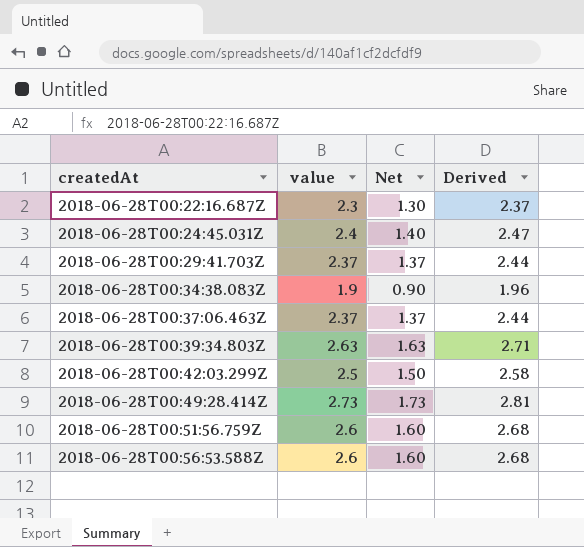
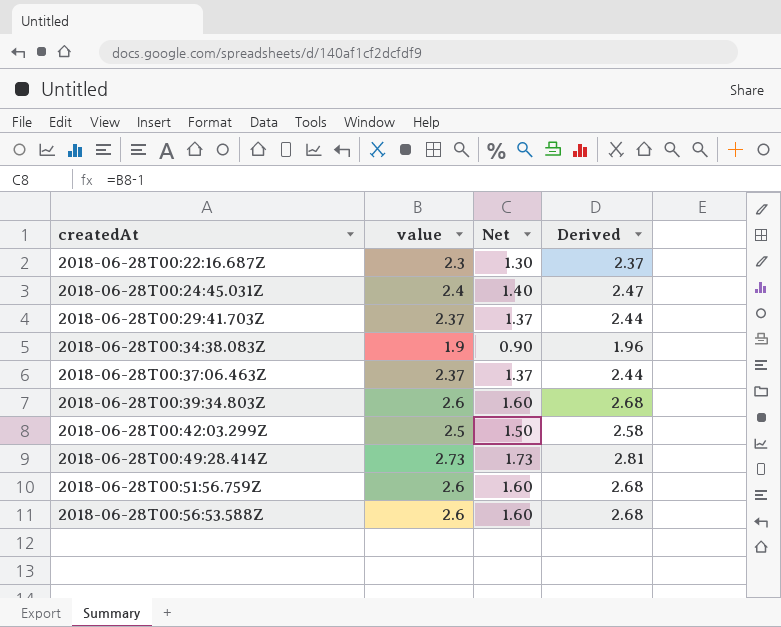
2018-06-28T00:39:34.803Z | value: 2.63 -> 2.6
2018-06-28T00:39:34.803Z | Net: 1.63 -> 1.60
2018-06-28T00:39:34.803Z | Derived: 2.71 -> 2.68

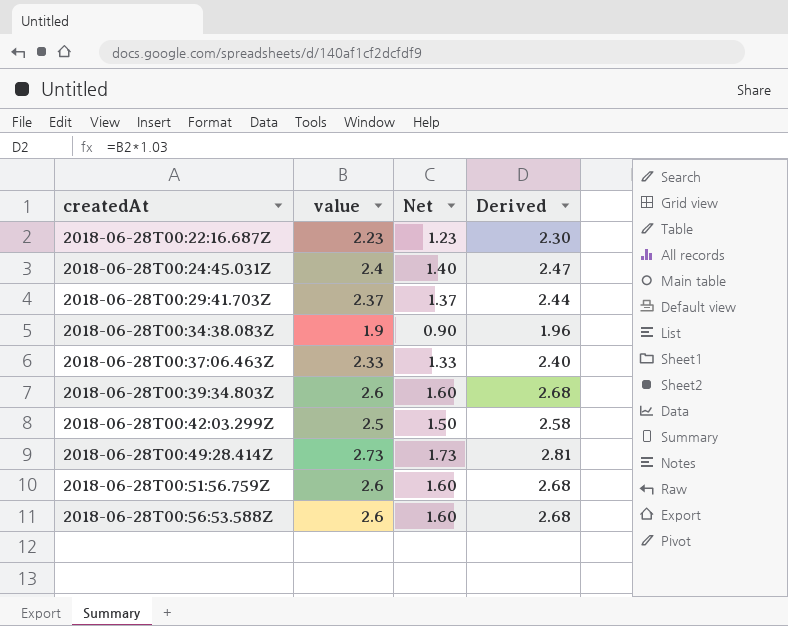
2018-06-28T00:22:16.687Z | value: 2.3 -> 2.23
2018-06-28T00:22:16.687Z | Net: 1.30 -> 1.23
2018-06-28T00:22:16.687Z | Derived: 2.37 -> 2.30
2018-06-28T00:37:06.463Z | value: 2.37 -> 2.33
2018-06-28T00:37:06.463Z | Net: 1.37 -> 1.33
2018-06-28T00:37:06.463Z | Derived: 2.44 -> 2.40

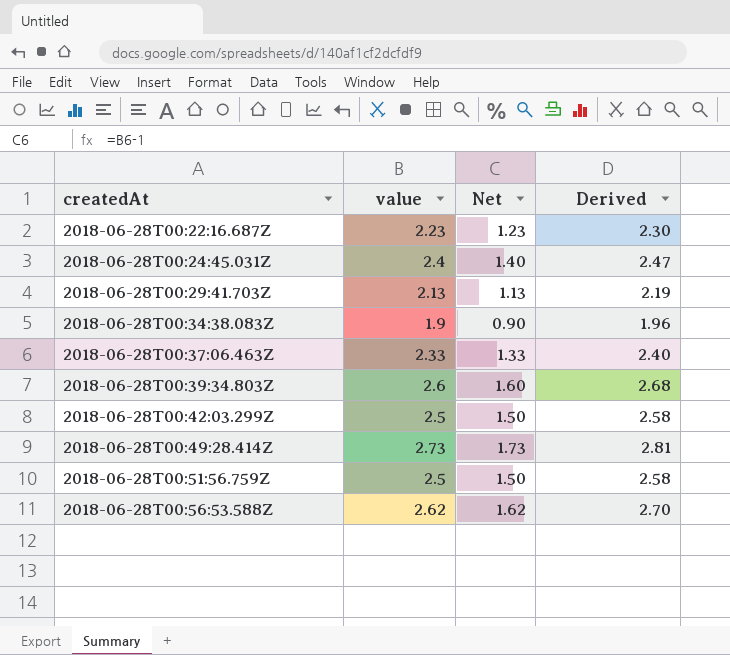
2018-06-28T00:29:41.703Z | value: 2.37 -> 2.13
2018-06-28T00:29:41.703Z | Net: 1.37 -> 1.13
2018-06-28T00:29:41.703Z | Derived: 2.44 -> 2.19
2018-06-28T00:51:56.759Z | value: 2.6 -> 2.5
2018-06-28T00:51:56.759Z | Net: 1.60 -> 1.50
2018-06-28T00:51:56.759Z | Derived: 2.68 -> 2.58
2018-06-28T00:56:53.588Z | value: 2.6 -> 2.62
2018-06-28T00:56:53.588Z | Net: 1.60 -> 1.62
2018-06-28T00:56:53.588Z | Derived: 2.68 -> 2.70

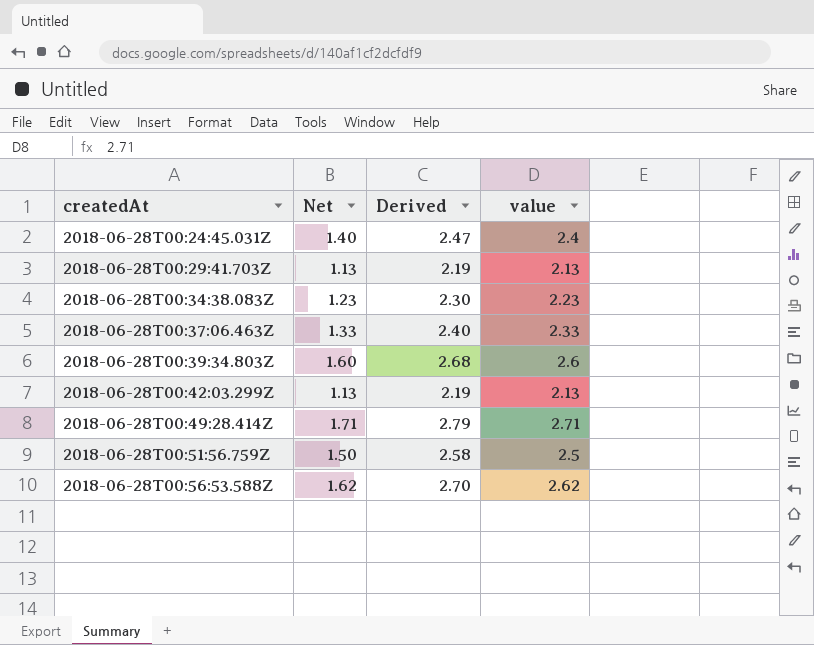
column value | position: 2 -> 4
row 2018-06-28T00:22:16.687Z: 2.23 | 1.23 | 2.30 -> none
2018-06-28T00:34:38.083Z | Net: 0.90 -> 1.23
2018-06-28T00:34:38.083Z | Derived: 1.96 -> 2.30
2018-06-28T00:34:38.083Z | value: 1.9 -> 2.23
2018-06-28T00:42:03.299Z | Net: 1.50 -> 1.13
2018-06-28T00:42:03.299Z | Derived: 2.58 -> 2.19
2018-06-28T00:42:03.299Z | value: 2.5 -> 2.13
2018-06-28T00:49:28.414Z | Net: 1.73 -> 1.71
2018-06-28T00:49:28.414Z | Derived: 2.81 -> 2.79
2018-06-28T00:49:28.414Z | value: 2.73 -> 2.71

